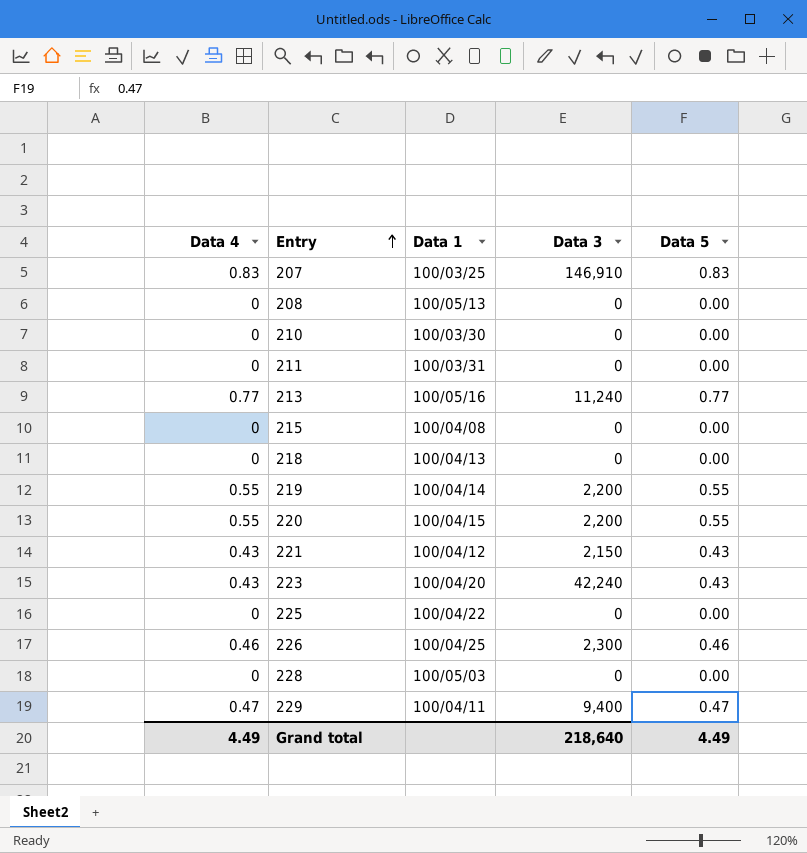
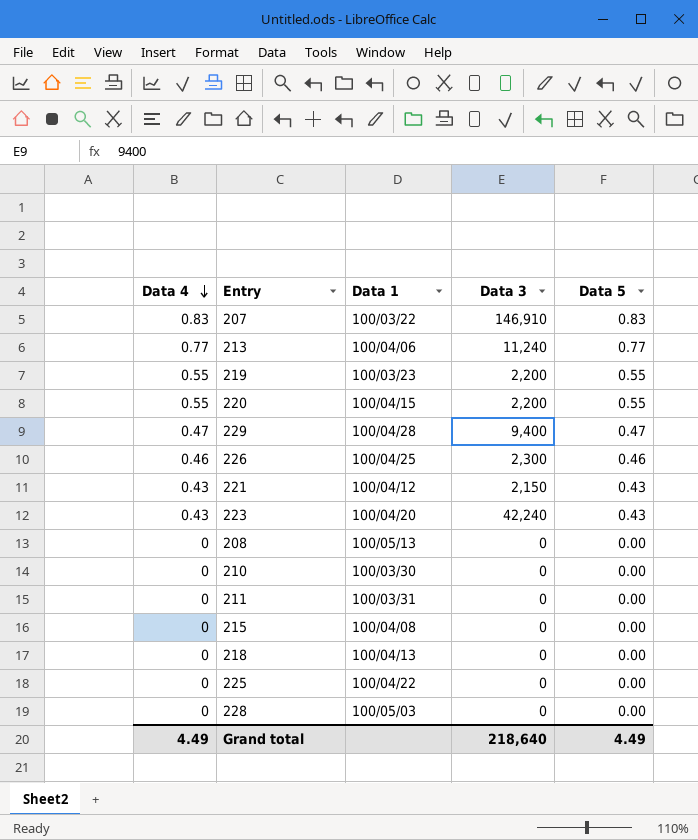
row order: Entry ascending -> Data 4 descending
207 | Data 1: 100/03/25 -> 100/03/22
213 | Data 1: 100/05/16 -> 100/04/06
219 | Data 1: 100/04/14 -> 100/03/23
229 | Data 1: 100/04/11 -> 100/04/28

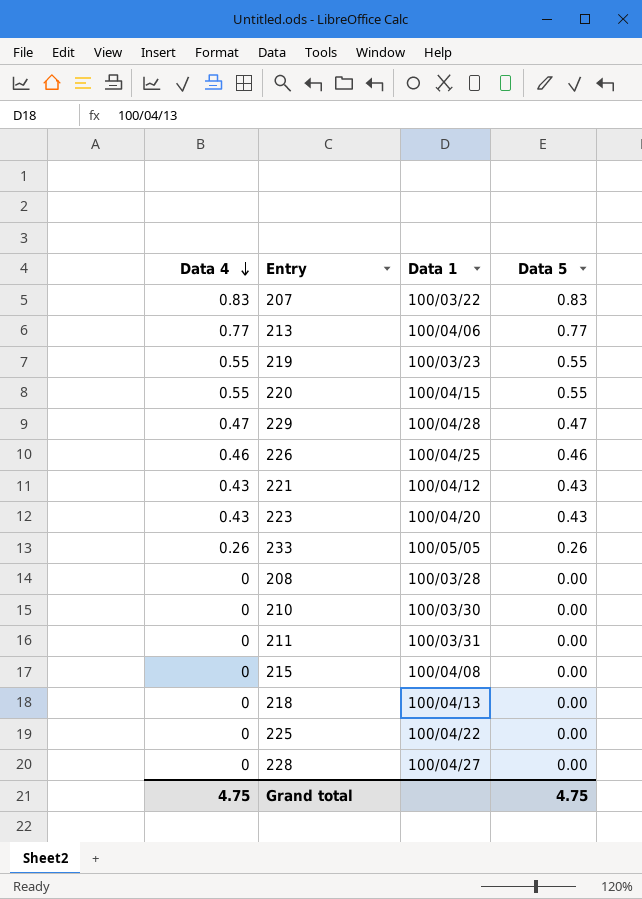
column Data 3 | position: 4 -> none
row 233: none -> 0.26 | 100/05/05 | 0.26
208 | Data 1: 100/05/13 -> 100/03/28
228 | Data 1: 100/05/03 -> 100/04/27
Grand total | Data 4: 4.49 -> 4.75
Grand total | Data 5: 4.49 -> 4.75

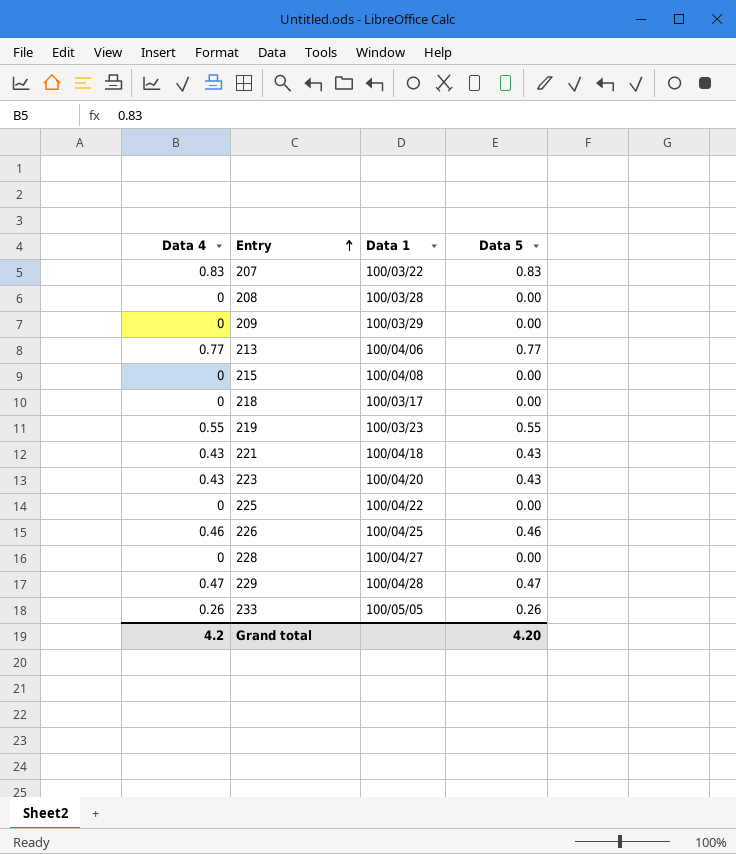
row order: Data 4 descending -> Entry ascending
row 220: 0.55 | 100/04/15 | 0.55 -> none
row 210: 0 | 100/03/30 | 0.00 -> none
row 211: 0 | 100/03/31 | 0.00 -> none
row 209: none -> 0 | 100/03/29 | 0.00
218 | Data 1: 100/04/13 -> 100/03/17
221 | Data 1: 100/04/12 -> 100/04/18
Grand total | Data 4: 4.75 -> 4.2
Grand total | Data 5: 4.75 -> 4.20

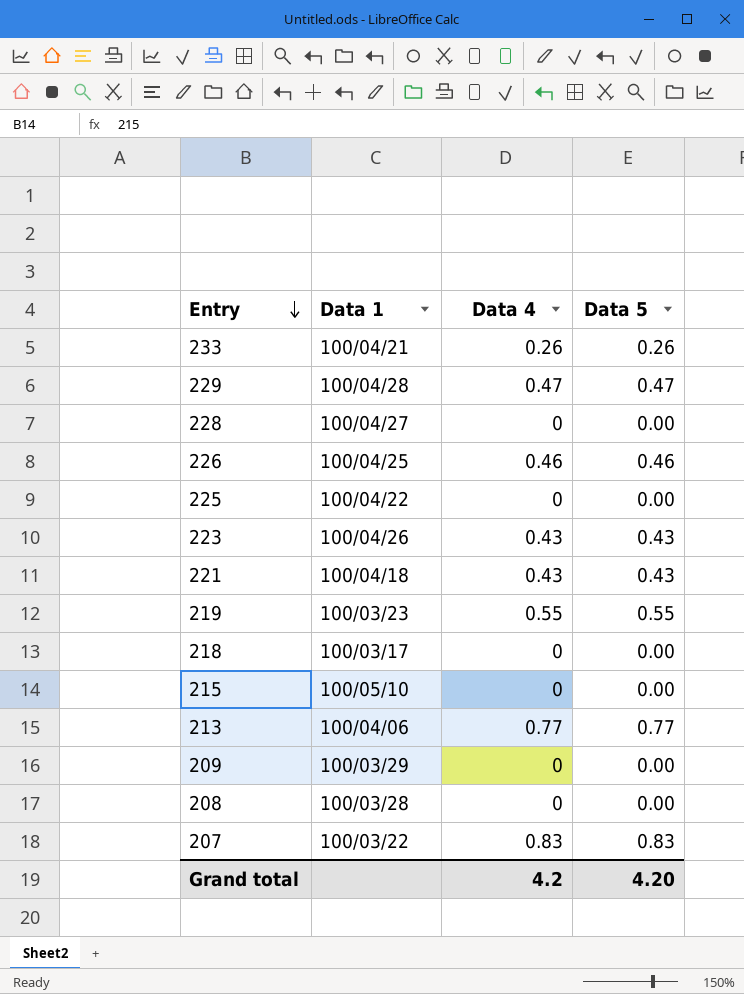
row order: Entry ascending -> Entry descending
column Data 4 | position: 1 -> 3
233 | Data 1: 100/05/05 -> 100/04/21
223 | Data 1: 100/04/20 -> 100/04/26
215 | Data 1: 100/04/08 -> 100/05/10

